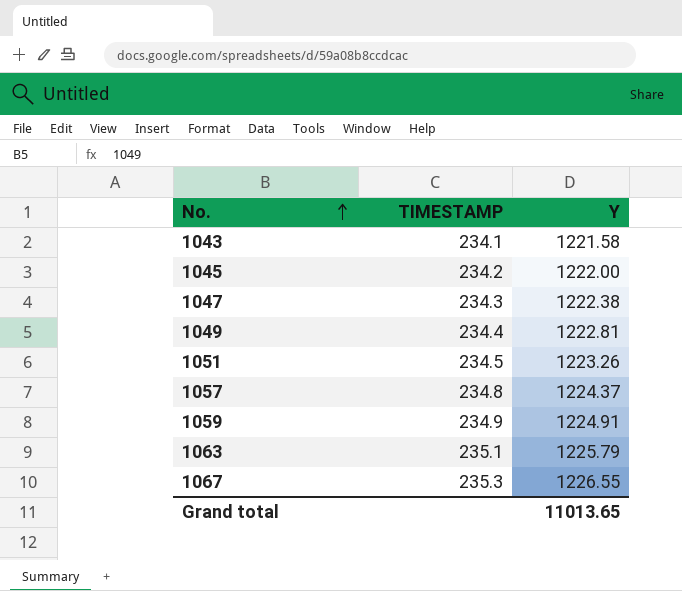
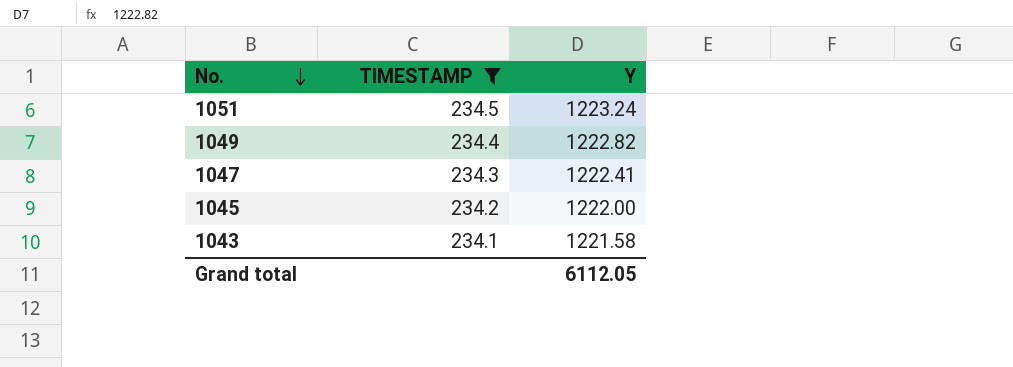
filter: none -> TIMESTAMP <= 234.5
row order: No. ascending -> No. descending
1051 | Y: 1223.26 -> 1223.24
1049 | Y: 1222.81 -> 1222.82
1047 | Y: 1222.38 -> 1222.41
Grand total | Y: 11013.65 -> 6112.05

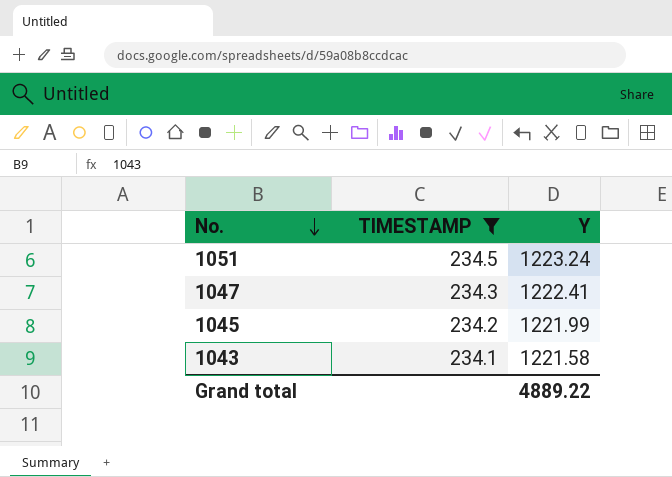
row 1049: 234.4 | 1222.82 -> none
1045 | Y: 1222.00 -> 1221.99
Grand total | Y: 6112.05 -> 4889.22

